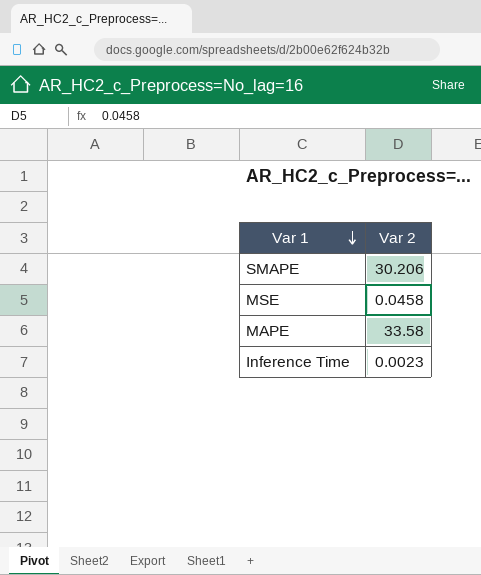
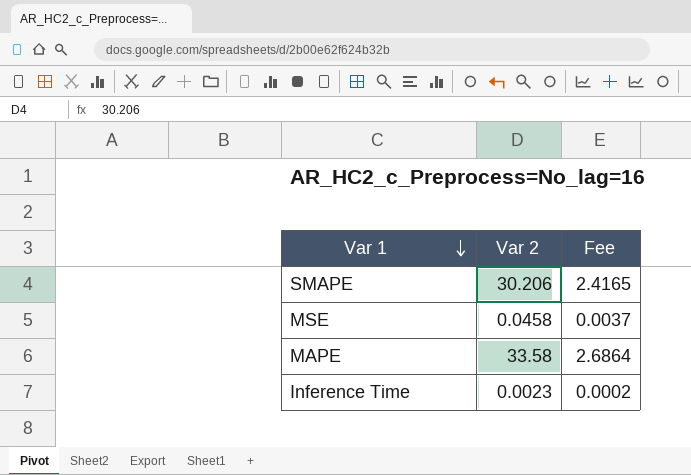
column Fee | formula: none -> [Var 2] * 0.08

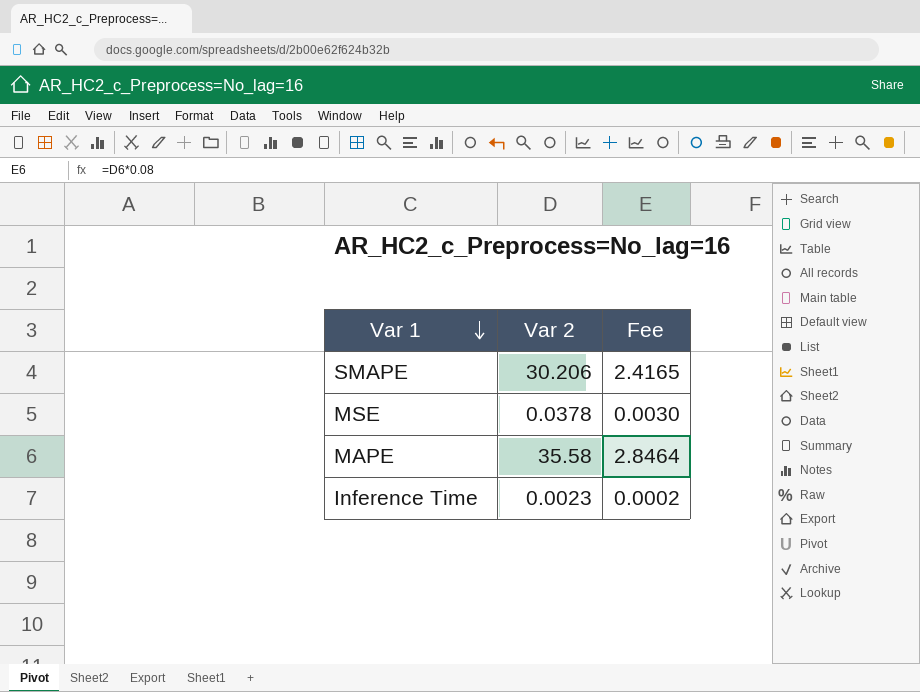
MSE | Var 2: 0.0458 -> 0.0378
MSE | Fee: 0.0037 -> 0.0030
MAPE | Var 2: 33.58 -> 35.58
MAPE | Fee: 2.6864 -> 2.8464

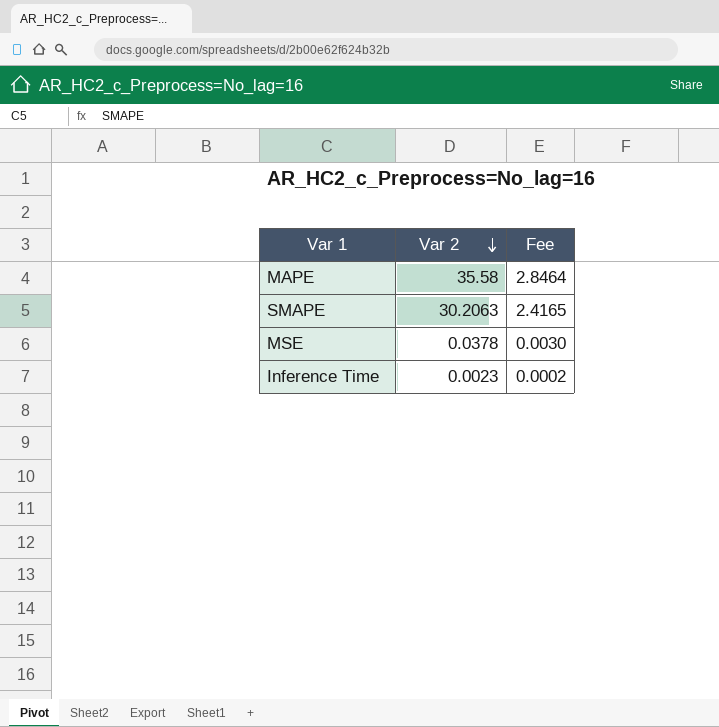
row order: Var 1 descending -> Var 2 descending
SMAPE | Var 2: 30.206 -> 30.2063

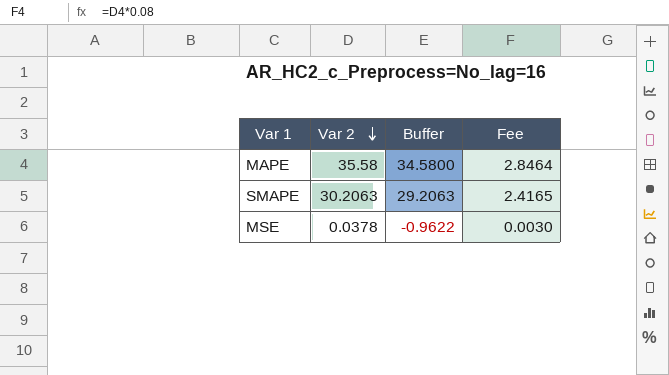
column Buffer | formula: none -> [Var 2] - 1
row Inference Time: 0.0023 | 0.0002 -> none

